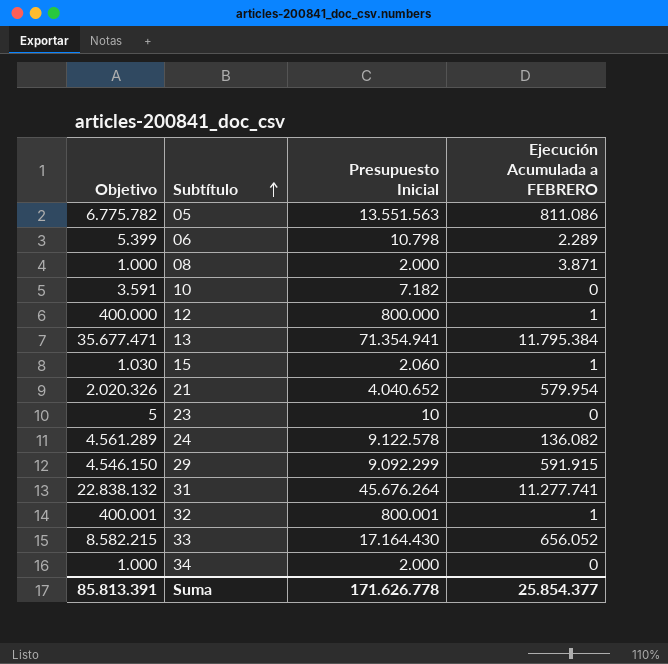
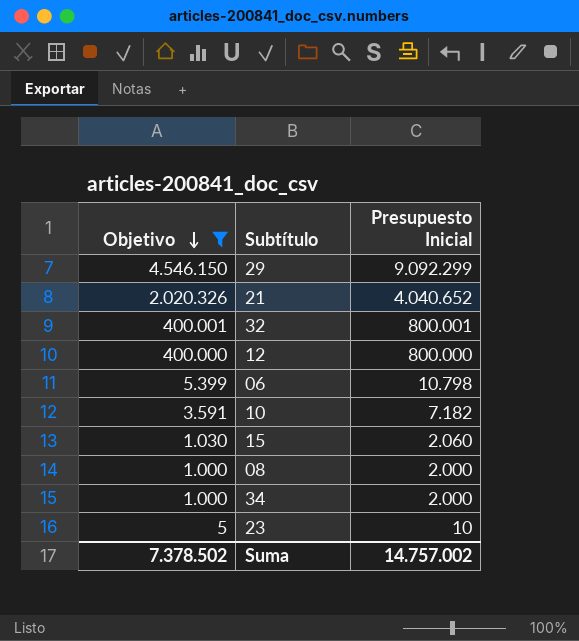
filter: none -> Objetivo <= 4.546.150
row order: Subtítulo ascending -> Objetivo descending
column Ejecución Acumulada a FEBRERO | position: 4 -> none
Suma | Objetivo: 85.813.391 -> 7.378.502
Suma | Presupuesto Inicial: 171.626.778 -> 14.757.002

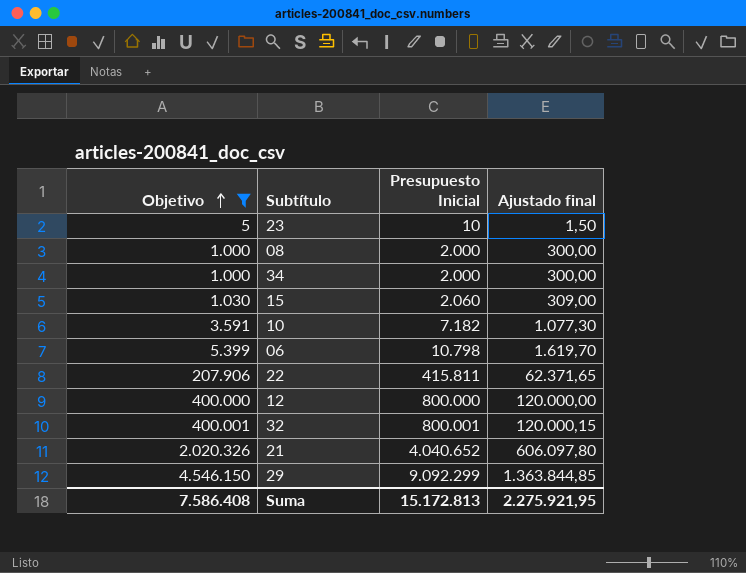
row order: Objetivo descending -> Objetivo ascending
column Ajustado final | formula: none -> [Presupuesto Inicial] * 0,15
row 22: none -> 207.906 | 415.811 | 62.371,65
Suma | Objetivo: 7.378.502 -> 7.586.408
Suma | Presupuesto Inicial: 14.757.002 -> 15.172.813

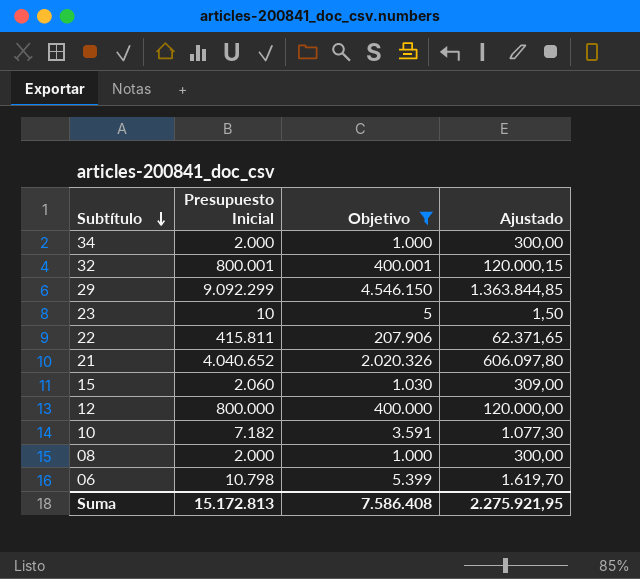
row order: Objetivo ascending -> Subtítulo descending
column Objetivo | position: 1 -> 3
column name: Ajustado final -> Ajustado

